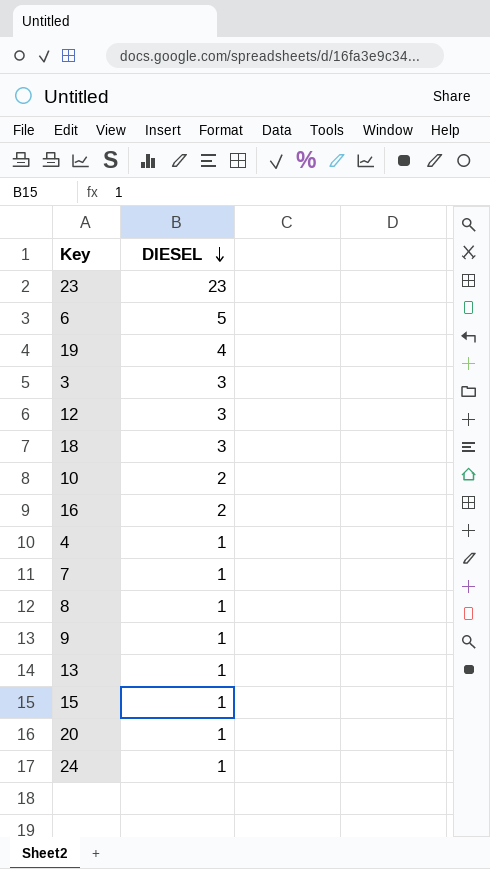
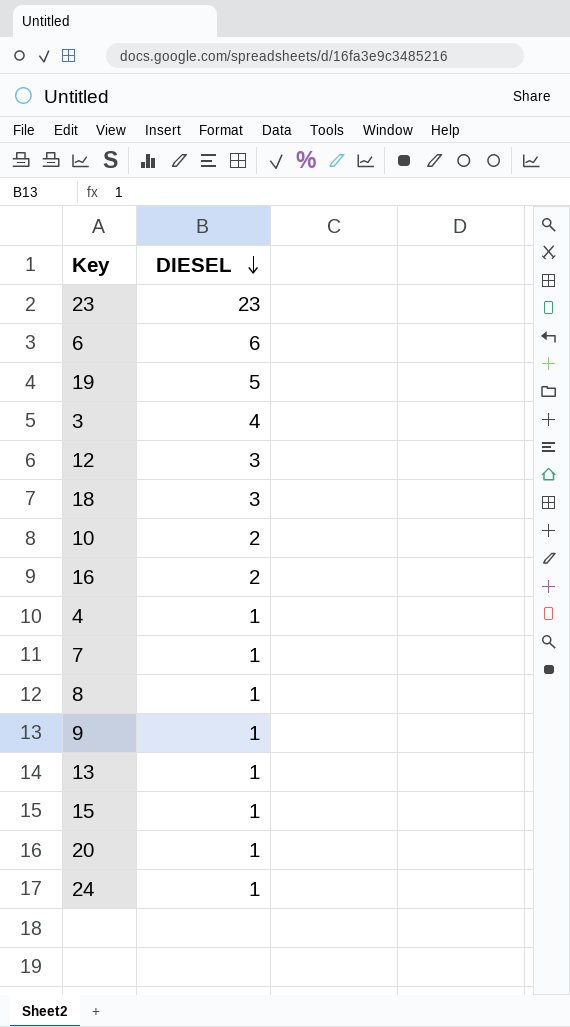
6 | DIESEL: 5 -> 6
19 | DIESEL: 4 -> 5
3 | DIESEL: 3 -> 4

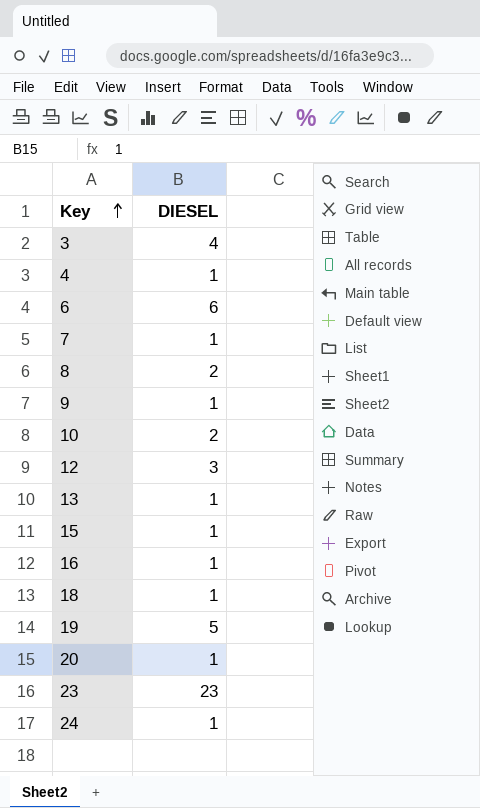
row order: DIESEL descending -> Key ascending
8 | DIESEL: 1 -> 2
16 | DIESEL: 2 -> 1
18 | DIESEL: 3 -> 1

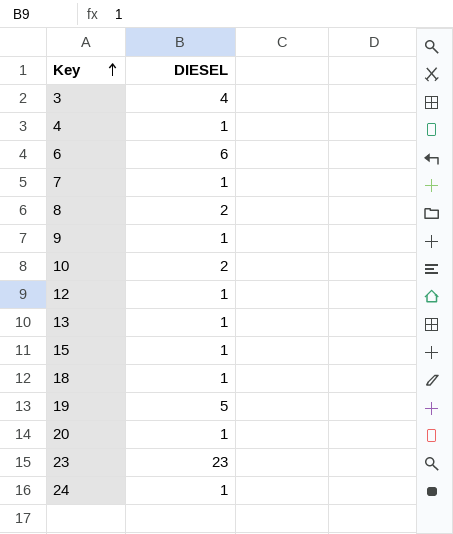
row 16: 1 -> none
12 | DIESEL: 3 -> 1

